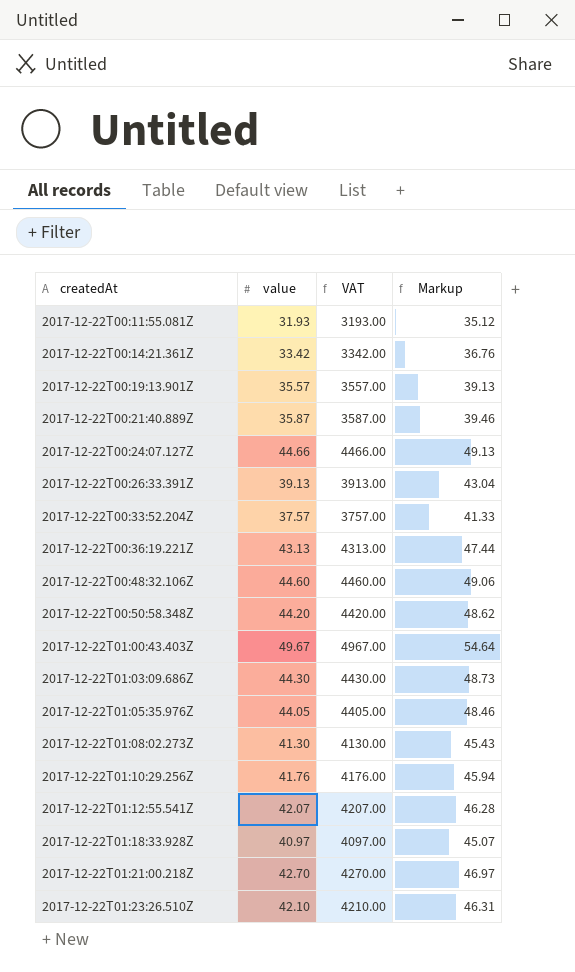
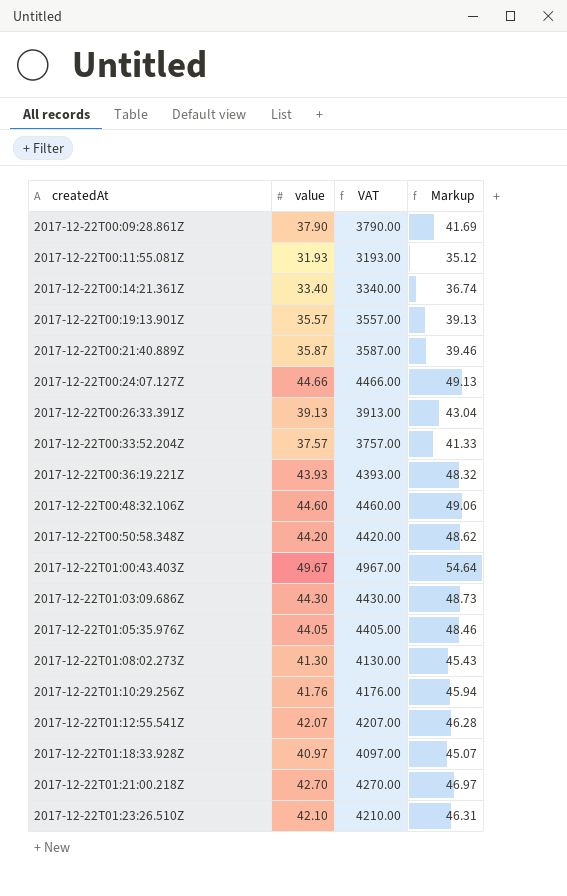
row 2017-12-22T00:09:28.861Z: none -> 37.90 | 3790.00 | 41.69
2017-12-22T00:14:21.361Z | value: 33.42 -> 33.40
2017-12-22T00:14:21.361Z | VAT: 3342.00 -> 3340.00
2017-12-22T00:14:21.361Z | Markup: 36.76 -> 36.74
2017-12-22T00:36:19.221Z | value: 43.13 -> 43.93
2017-12-22T00:36:19.221Z | VAT: 4313.00 -> 4393.00
2017-12-22T00:36:19.221Z | Markup: 47.44 -> 48.32

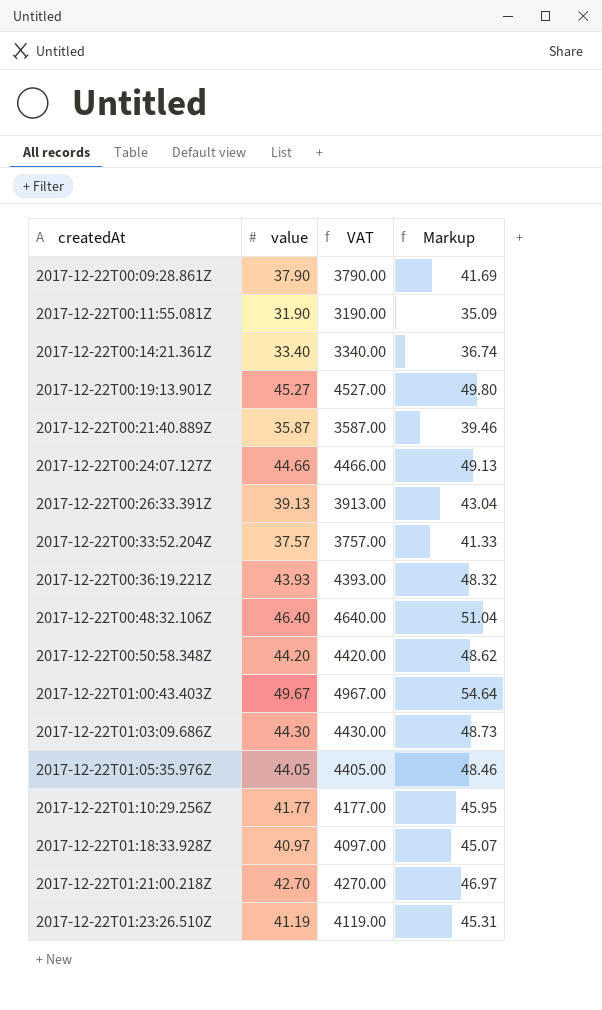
row 2017-12-22T01:08:02.273Z: 41.30 | 4130.00 | 45.43 -> none
row 2017-12-22T01:12:55.541Z: 42.07 | 4207.00 | 46.28 -> none
2017-12-22T00:11:55.081Z | value: 31.93 -> 31.90
2017-12-22T00:11:55.081Z | VAT: 3193.00 -> 3190.00
2017-12-22T00:11:55.081Z | Markup: 35.12 -> 35.09
2017-12-22T00:19:13.901Z | value: 35.57 -> 45.27
2017-12-22T00:19:13.901Z | VAT: 3557.00 -> 4527.00
2017-12-22T00:19:13.901Z | Markup: 39.13 -> 49.80
2017-12-22T00:48:32.106Z | value: 44.60 -> 46.40
2017-12-22T00:48:32.106Z | VAT: 4460.00 -> 4640.00
2017-12-22T00:48:32.106Z | Markup: 49.06 -> 51.04
2017-12-22T01:10:29.256Z | value: 41.76 -> 41.77
2017-12-22T01:10:29.256Z | VAT: 4176.00 -> 4177.00
2017-12-22T01:10:29.256Z | Markup: 45.94 -> 45.95
2017-12-22T01:23:26.510Z | value: 42.10 -> 41.19
2017-12-22T01:23:26.510Z | VAT: 4210.00 -> 4119.00
2017-12-22T01:23:26.510Z | Markup: 46.31 -> 45.31

